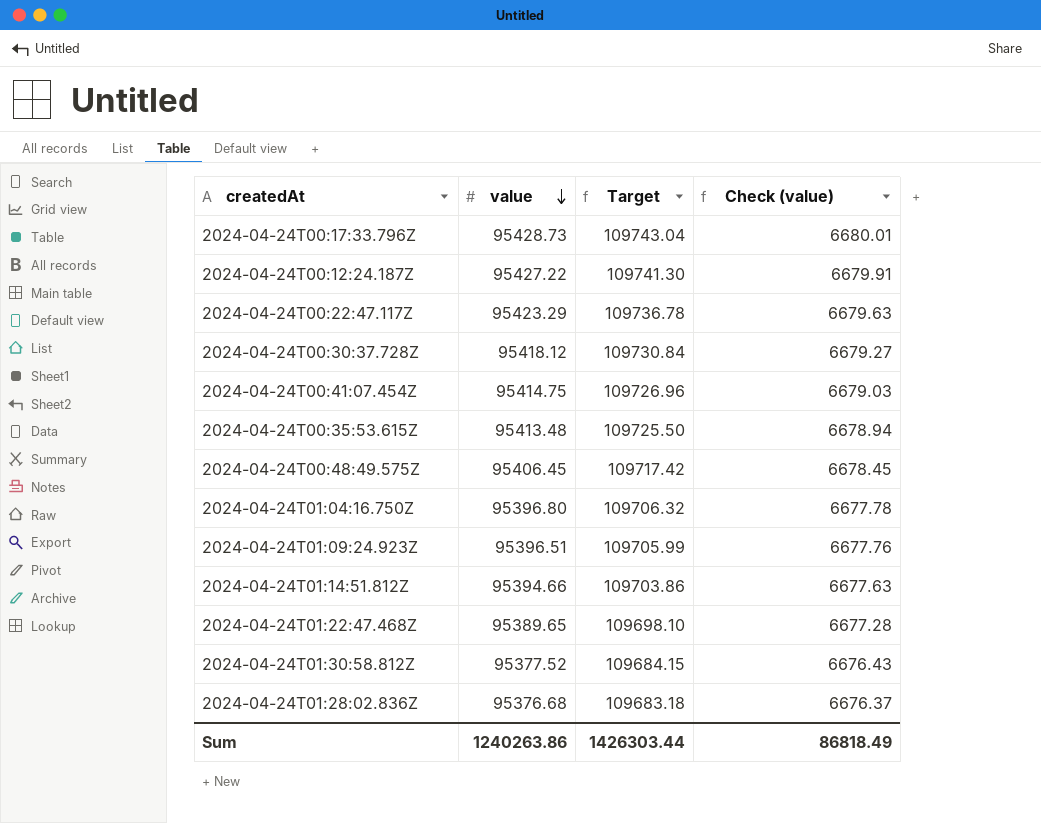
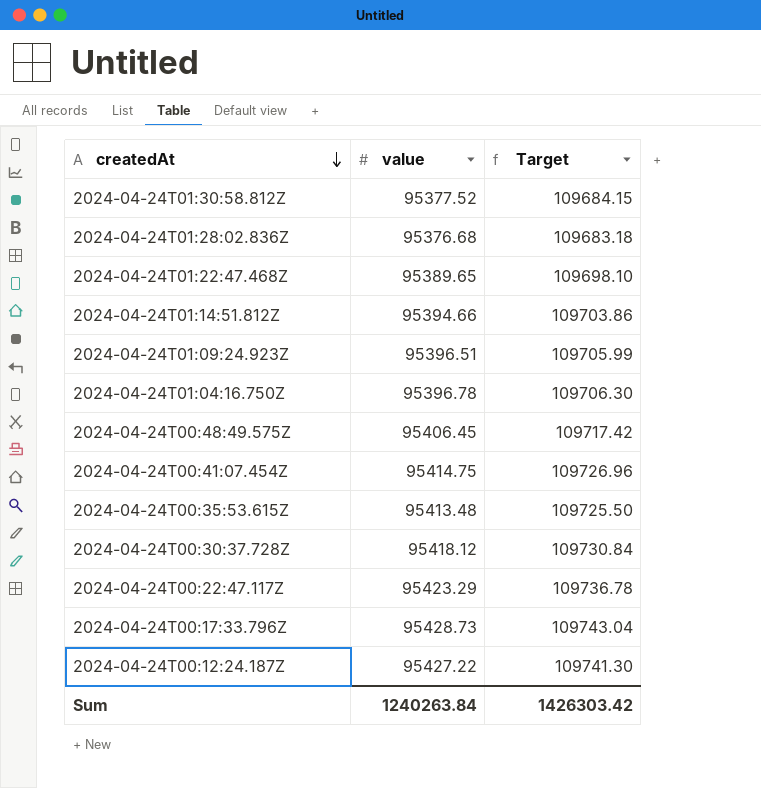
row order: value descending -> createdAt descending
column Check (value) | formula: [value] * 0.07 -> none
2024-04-24T01:04:16.750Z | value: 95396.80 -> 95396.78
2024-04-24T01:04:16.750Z | Target: 109706.32 -> 109706.30
Sum | value: 1240263.86 -> 1240263.84
Sum | Target: 1426303.44 -> 1426303.42

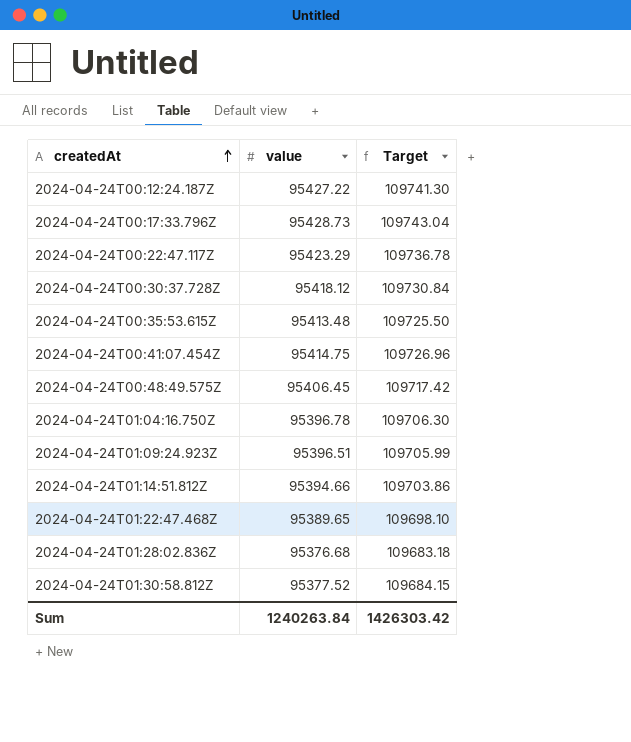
row order: createdAt descending -> createdAt ascending

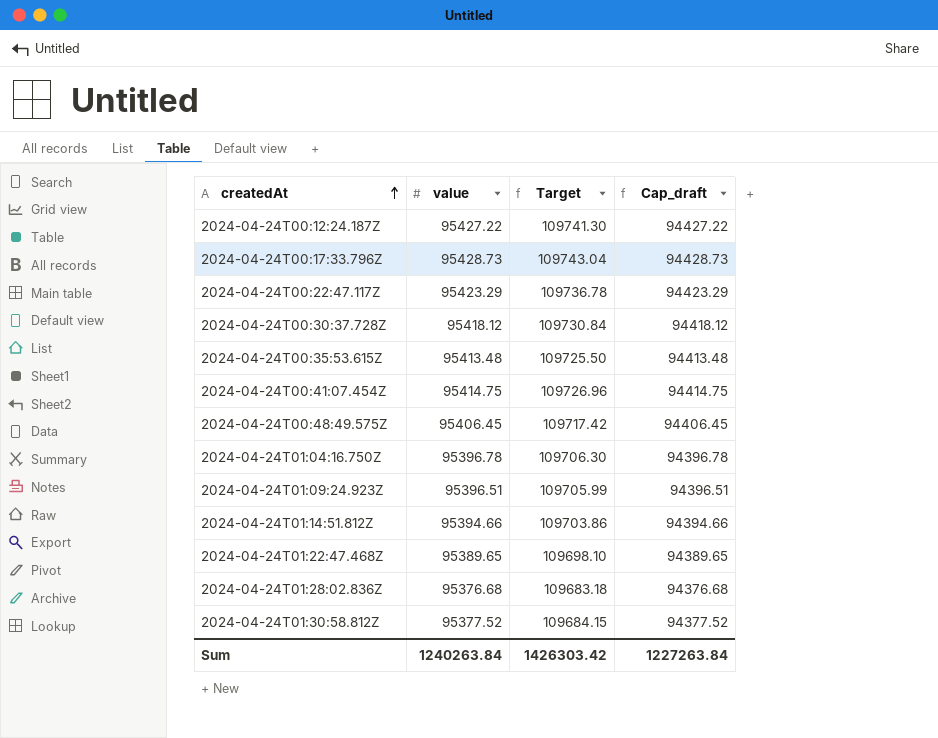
column Cap_draft | formula: none -> [value] - 1000

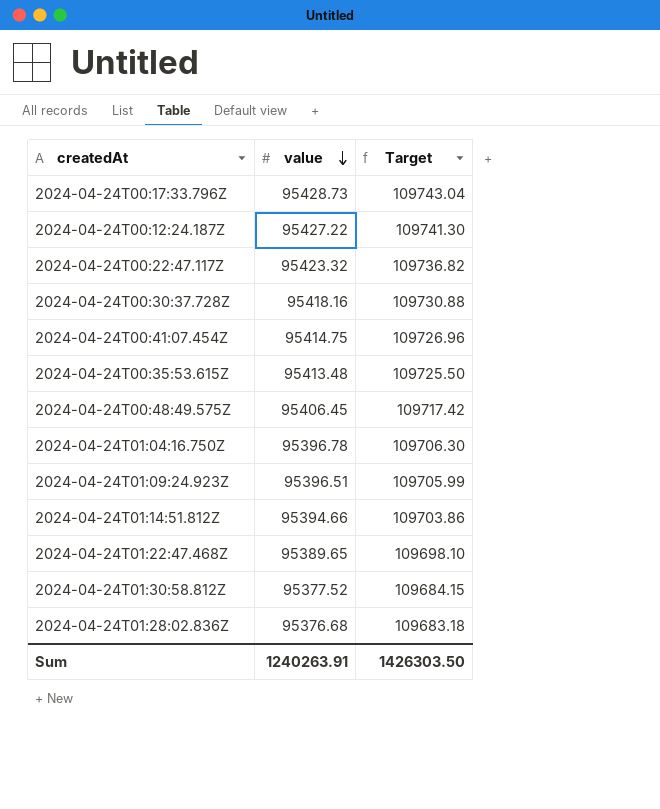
row order: createdAt ascending -> value descending
column Cap_draft | formula: [value] - 1000 -> none
2024-04-24T00:22:47.117Z | value: 95423.29 -> 95423.32
2024-04-24T00:22:47.117Z | Target: 109736.78 -> 109736.82
2024-04-24T00:30:37.728Z | value: 95418.12 -> 95418.16
2024-04-24T00:30:37.728Z | Target: 109730.84 -> 109730.88
Sum | value: 1240263.84 -> 1240263.91
Sum | Target: 1426303.42 -> 1426303.50

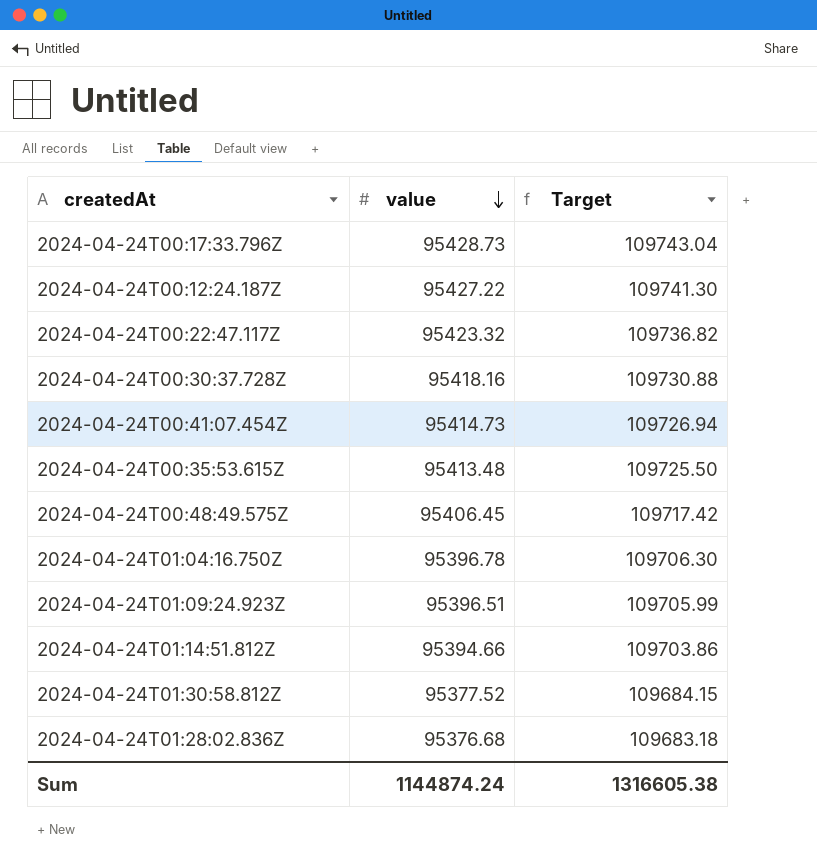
row 2024-04-24T01:22:47.468Z: 95389.65 | 109698.10 -> none
2024-04-24T00:41:07.454Z | value: 95414.75 -> 95414.73
2024-04-24T00:41:07.454Z | Target: 109726.96 -> 109726.94
Sum | value: 1240263.91 -> 1144874.24
Sum | Target: 1426303.50 -> 1316605.38

